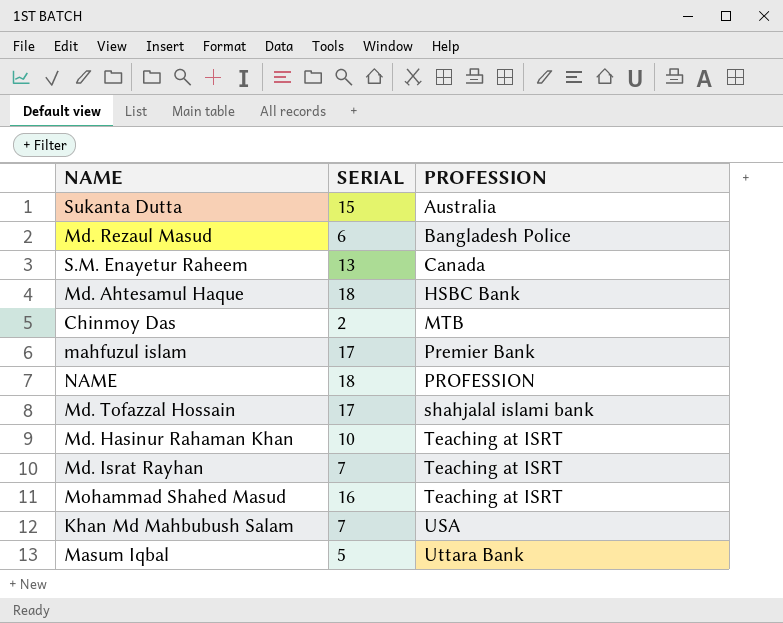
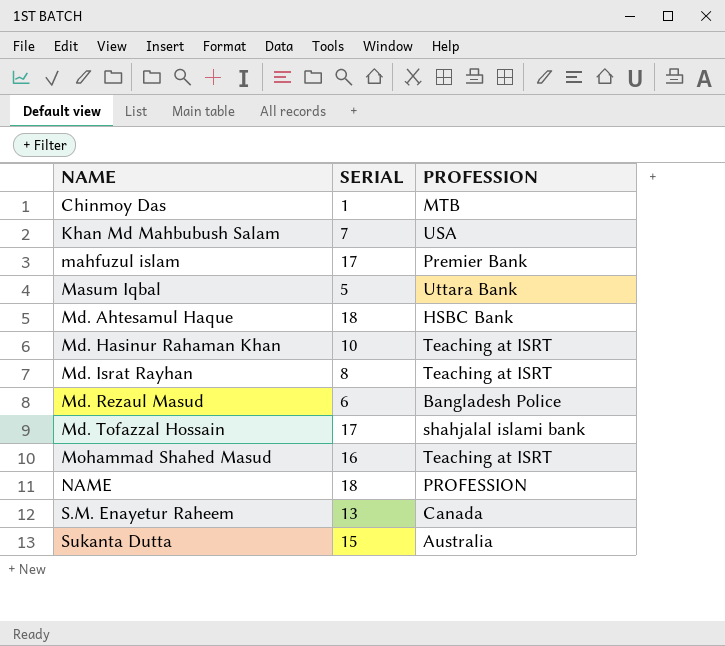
row order: PROFESSION ascending -> NAME ascending
Chinmoy Das | SERIAL: 2 -> 1
Md. Israt Rayhan | SERIAL: 7 -> 8

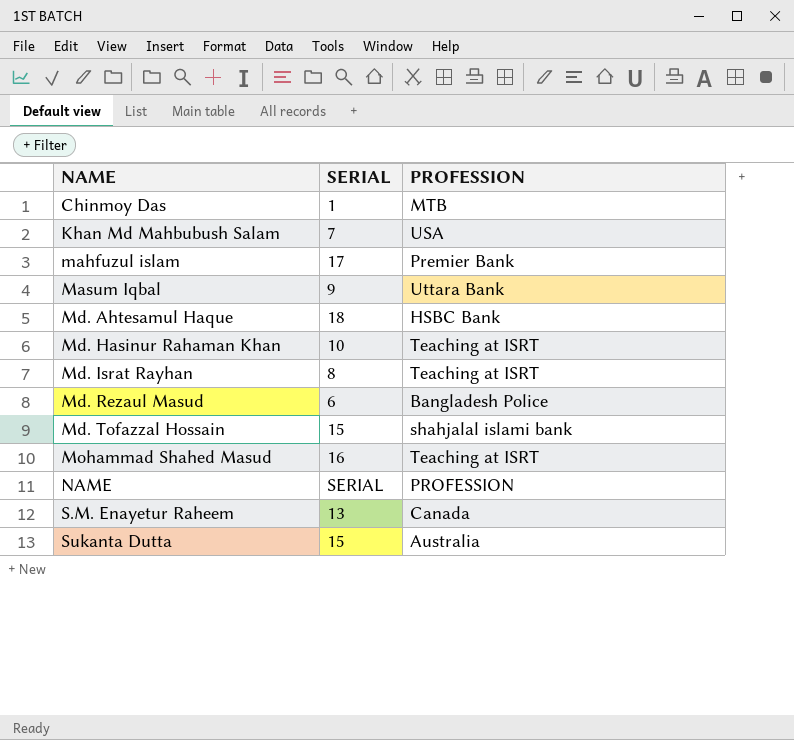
Masum Iqbal | SERIAL: 5 -> 9
Md. Tofazzal Hossain | SERIAL: 17 -> 15
NAME | SERIAL: 18 -> SERIAL

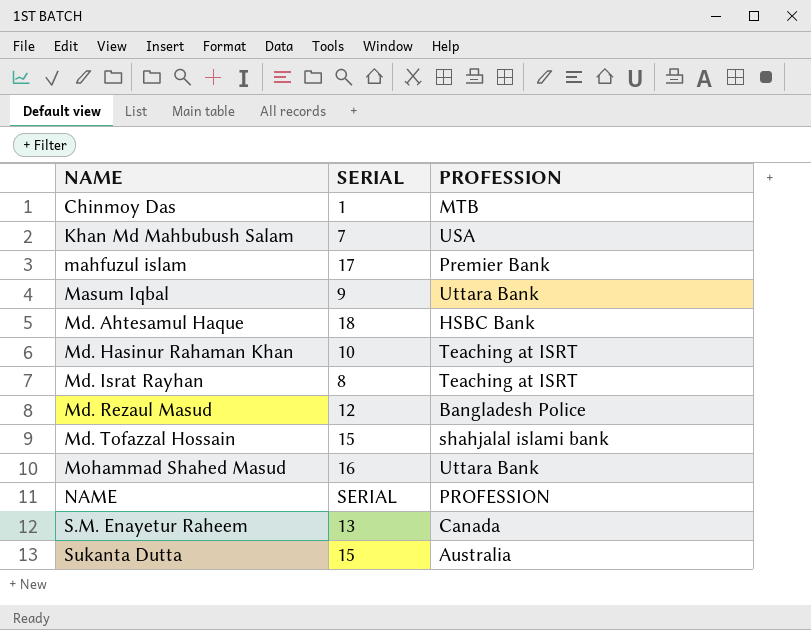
Md. Rezaul Masud | SERIAL: 6 -> 12
Mohammad Shahed Masud | PROFESSION: Teaching at ISRT -> Uttara Bank

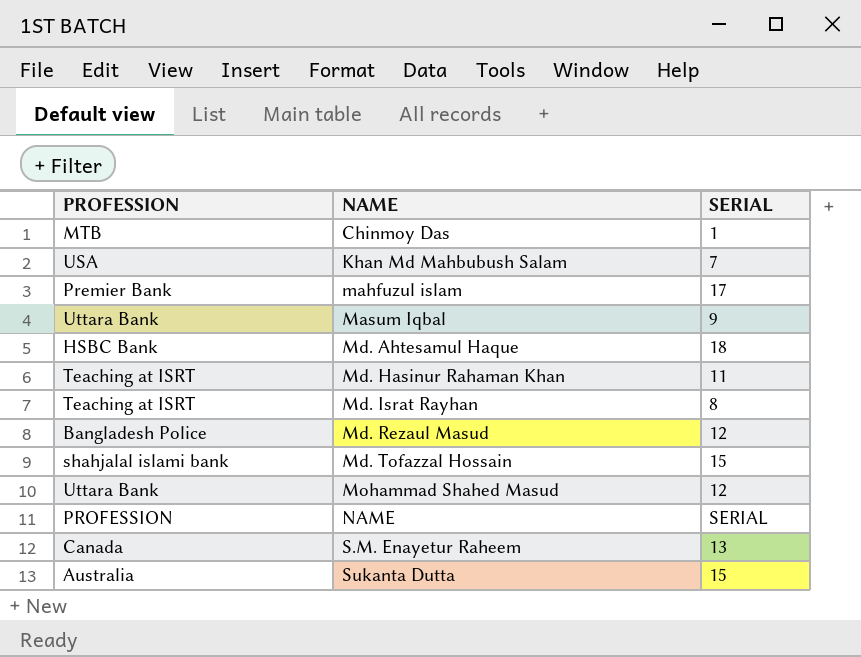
column PROFESSION | position: 3 -> 1
Md. Hasinur Rahaman Khan | SERIAL: 10 -> 11
Mohammad Shahed Masud | SERIAL: 16 -> 12

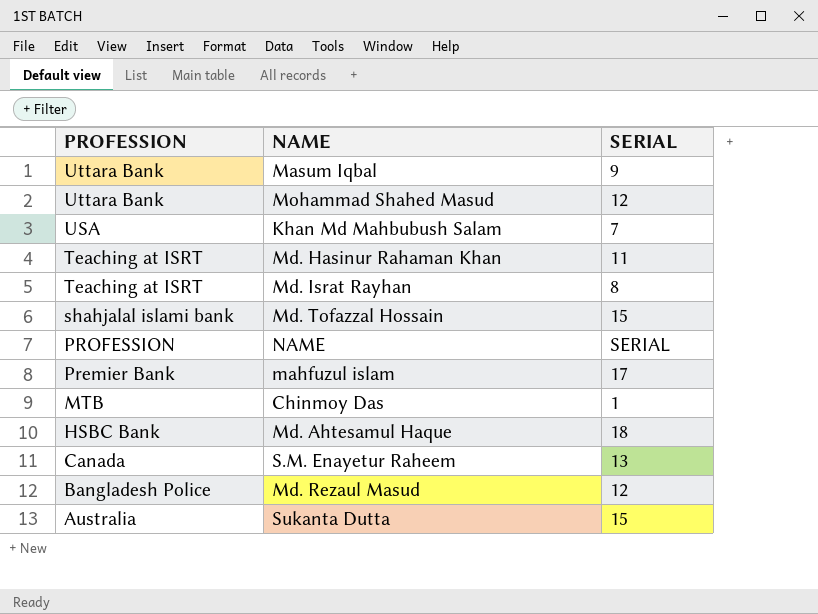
row order: NAME ascending -> PROFESSION descending

